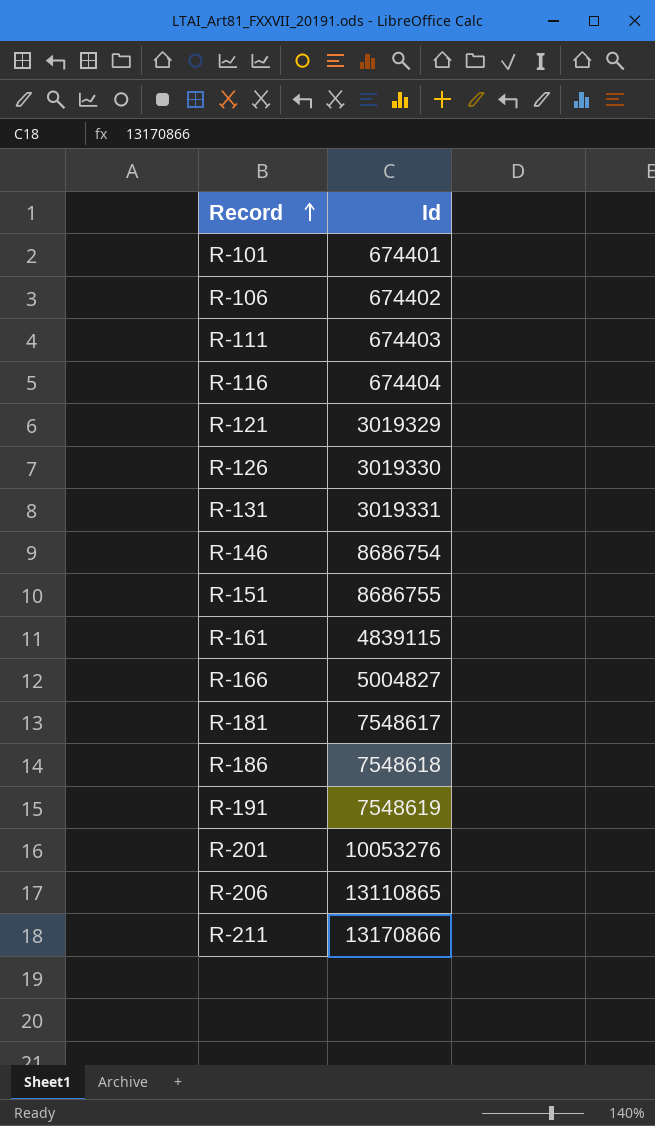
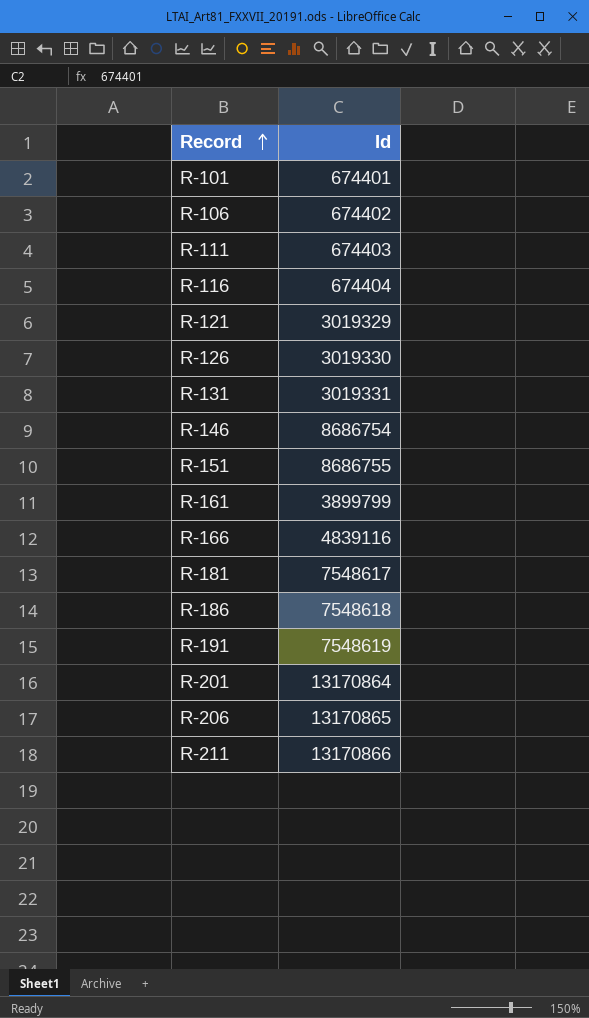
R-161 | Id: 4839115 -> 3899799
R-166 | Id: 5004827 -> 4839116
R-201 | Id: 10053276 -> 13170864
R-206 | Id: 13110865 -> 13170865

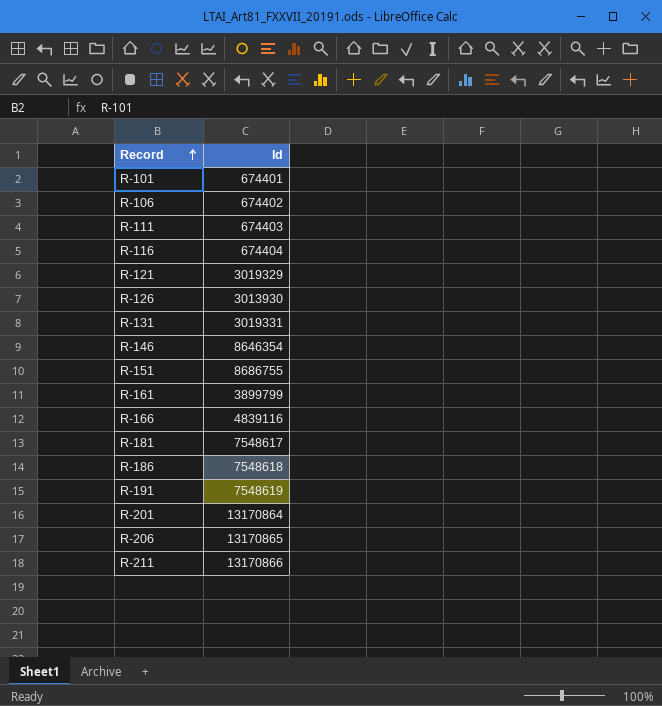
R-126 | Id: 3019330 -> 3013930
R-146 | Id: 8686754 -> 8646354

